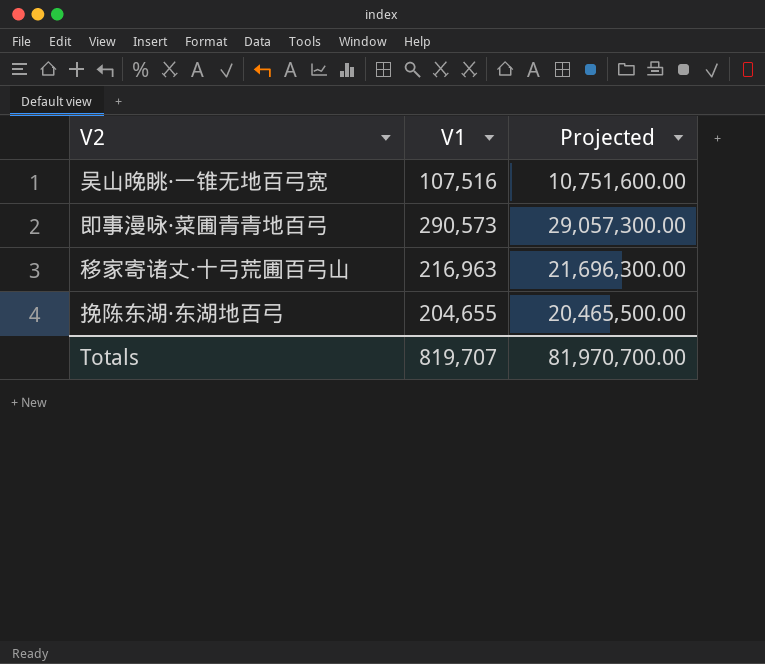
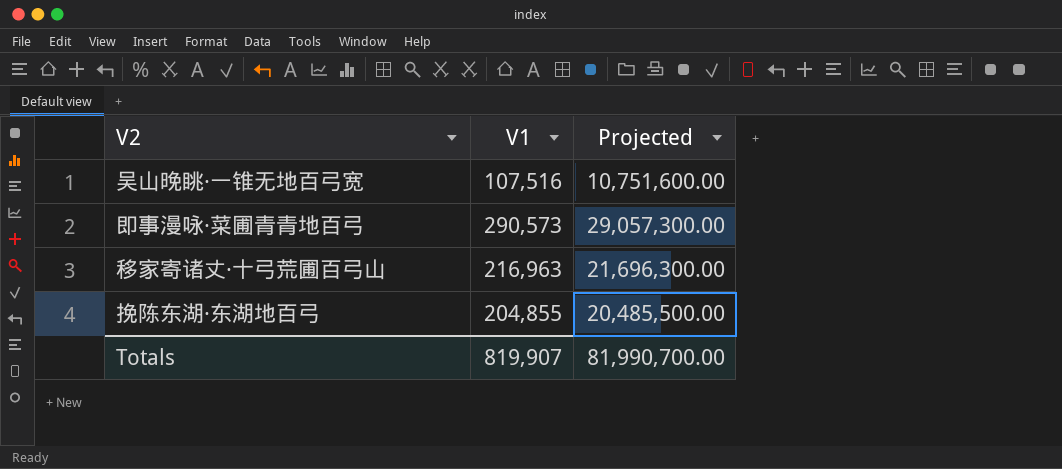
挽陈东湖·东湖地百弓 | V1: 204,655 -> 204,855
挽陈东湖·东湖地百弓 | Projected: 20,465,500.00 -> 20,485,500.00
Totals | V1: 819,707 -> 819,907
Totals | Projected: 81,970,700.00 -> 81,990,700.00

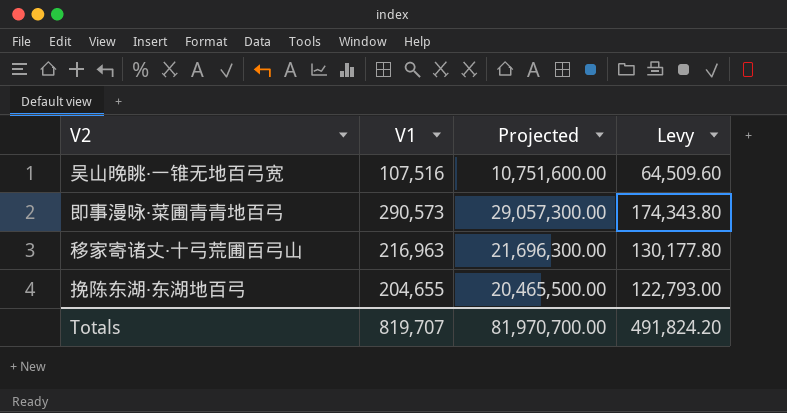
column Levy | formula: none -> [V1] * 0.6
挽陈东湖·东湖地百弓 | V1: 204,855 -> 204,655
挽陈东湖·东湖地百弓 | Projected: 20,485,500.00 -> 20,465,500.00
Totals | V1: 819,907 -> 819,707
Totals | Projected: 81,990,700.00 -> 81,970,700.00

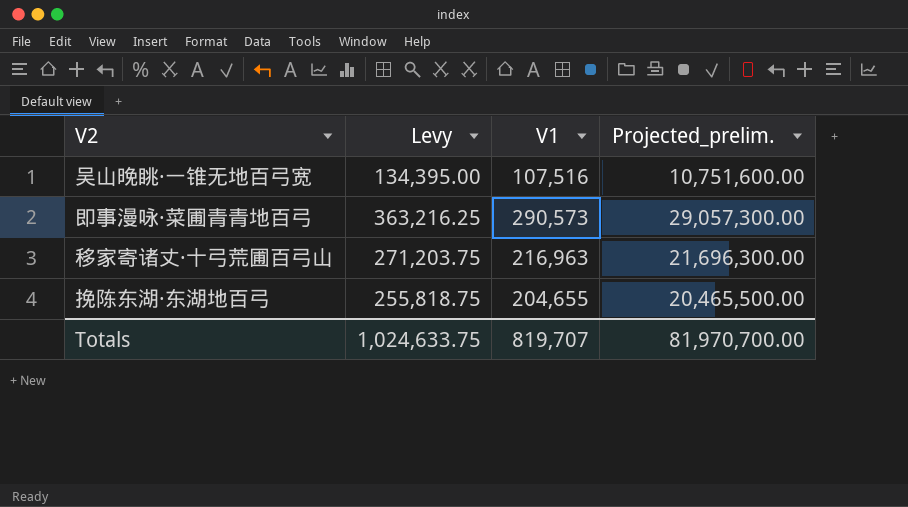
column Levy | formula: [V1] * 0.6 -> [V1] * 1.25
column Levy | position: 4 -> 2
column name: Projected -> Projected_prelim.
Totals | Levy: 491,824.20 -> 1,024,633.75

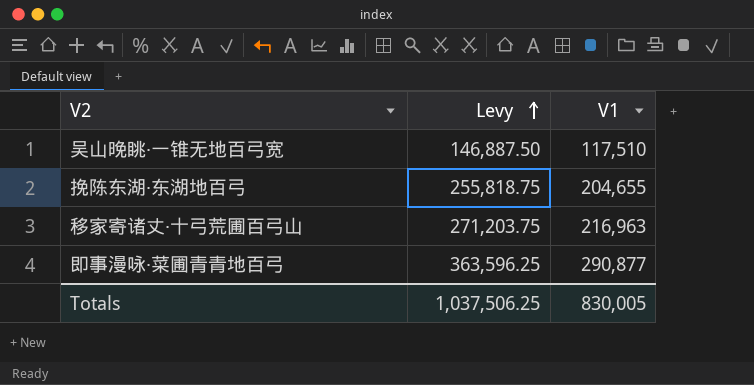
row order: none -> Levy ascending
column Projected_prelim. | formula: [V1] * 100 -> none
吴山晚眺·一锥无地百弓宽 | Levy: 134,395.00 -> 146,887.50
吴山晚眺·一锥无地百弓宽 | V1: 107,516 -> 117,510
即事漫咏·菜圃青青地百弓 | Levy: 363,216.25 -> 363,596.25
即事漫咏·菜圃青青地百弓 | V1: 290,573 -> 290,877
Totals | Levy: 1,024,633.75 -> 1,037,506.25
Totals | V1: 819,707 -> 830,005

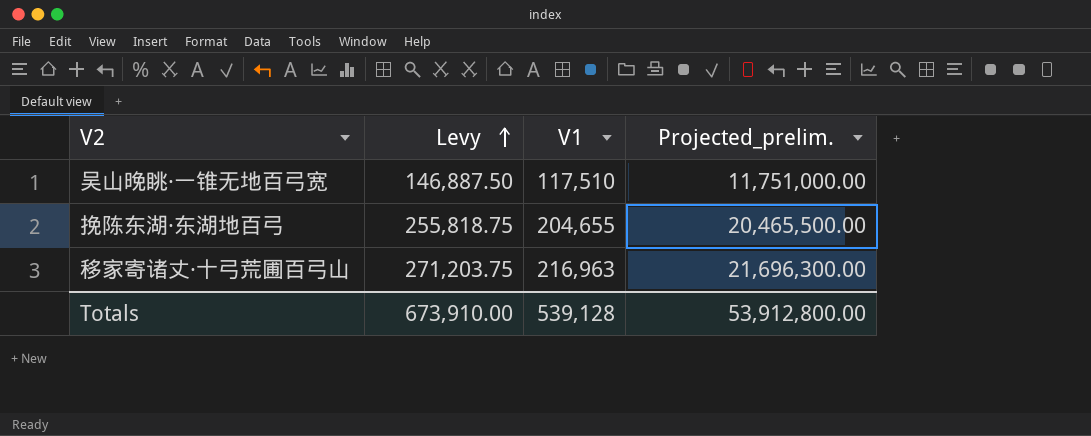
column Projected_prelim. | formula: none -> [V1] * 100
row 即事漫咏·菜圃青青地百弓: 363,596.25 | 290,877 -> none
Totals | Levy: 1,037,506.25 -> 673,910.00
Totals | V1: 830,005 -> 539,128

